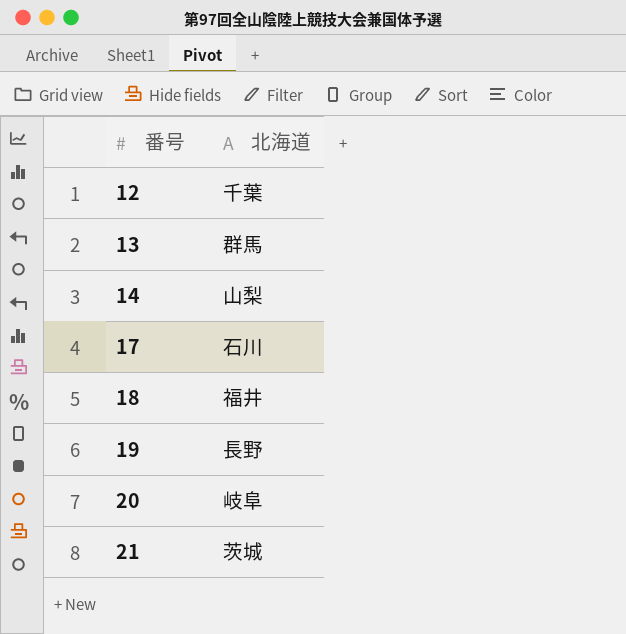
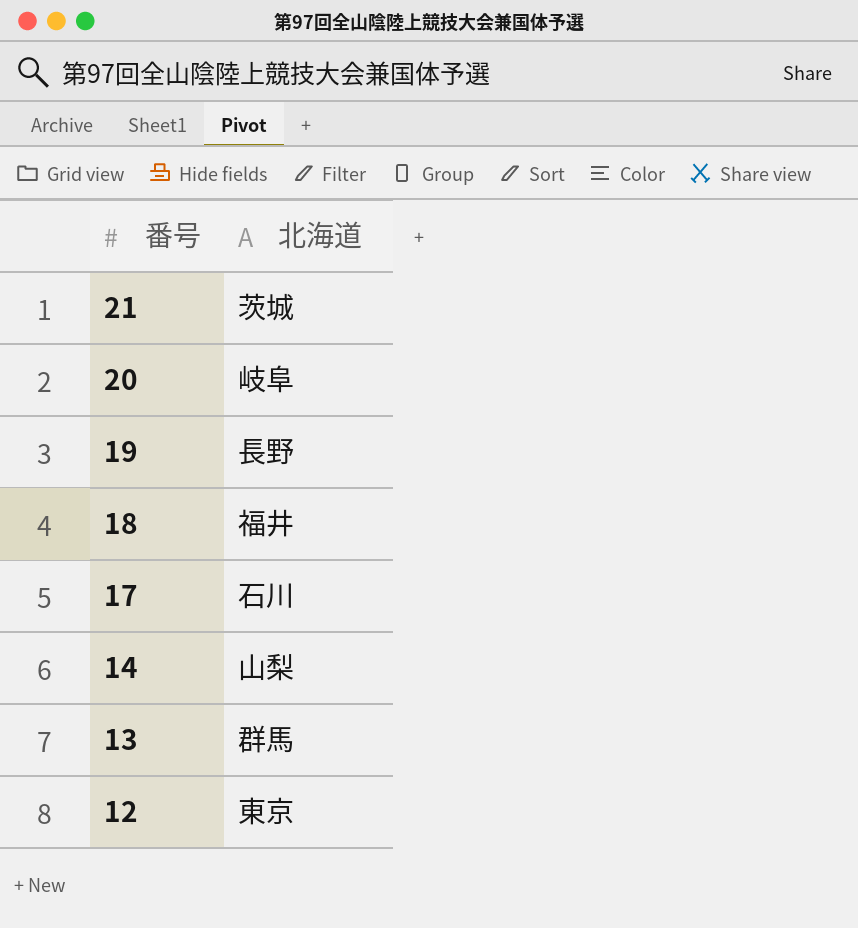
row order: 番号 ascending -> 番号 descending
12 | 北海道: 千葉 -> 東京

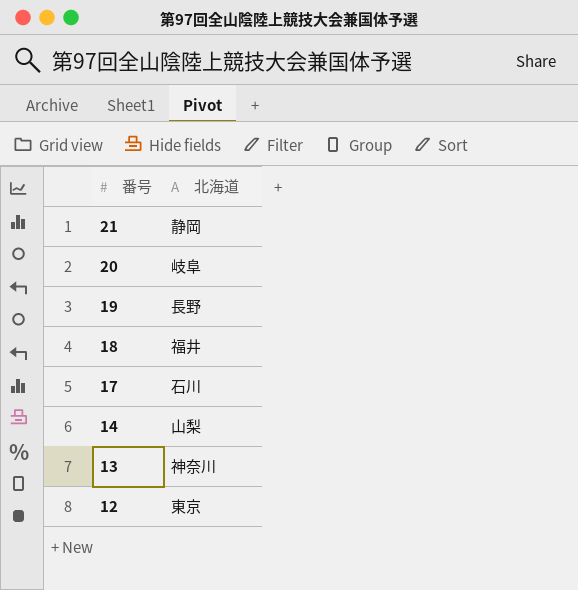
21 | 北海道: 茨城 -> 静岡
13 | 北海道: 群馬 -> 神奈川

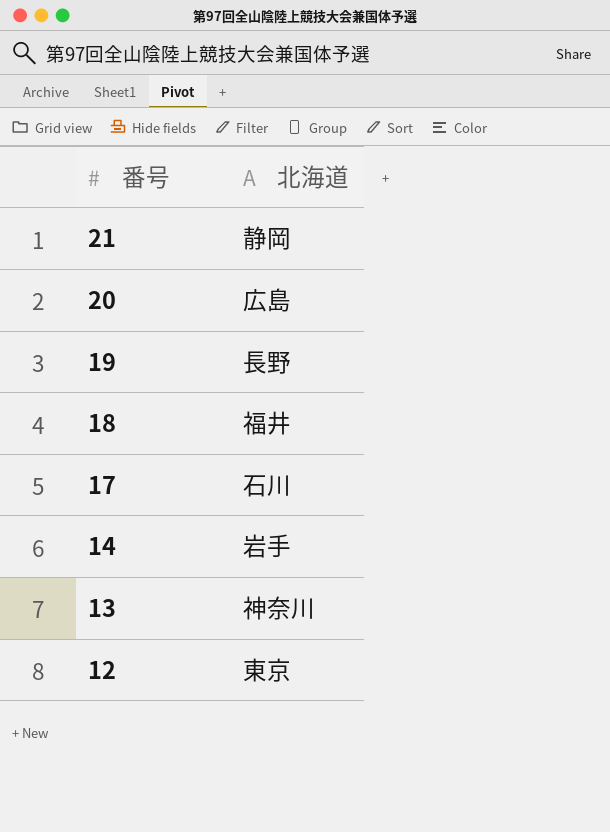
20 | 北海道: 岐阜 -> 広島
14 | 北海道: 山梨 -> 岩手

